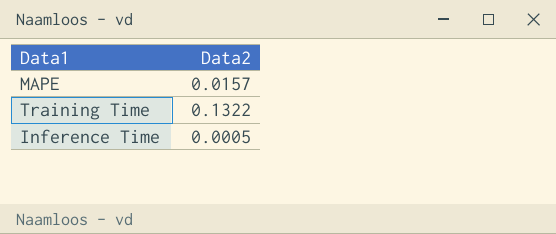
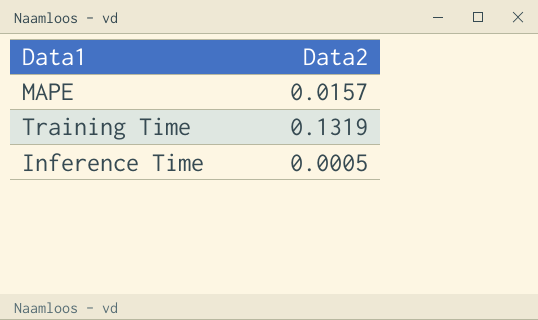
Training Time | Data2: 0.1322 -> 0.1319

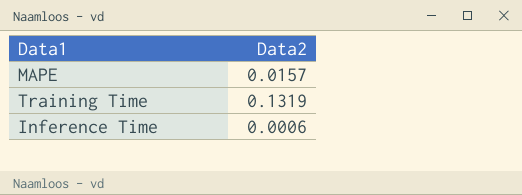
Inference Time | Data2: 0.0005 -> 0.0006

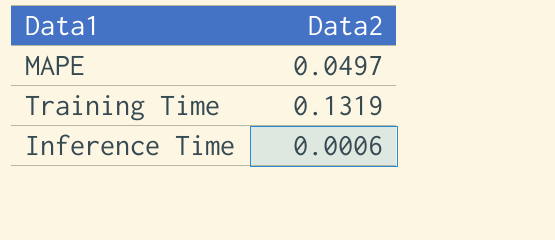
MAPE | Data2: 0.0157 -> 0.0497

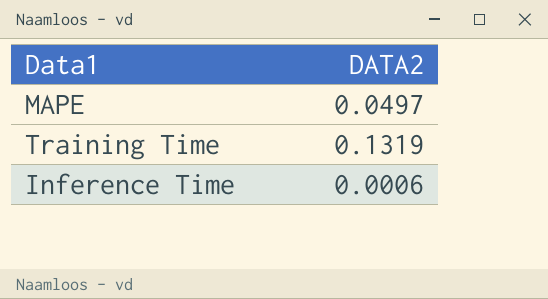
column name: Data2 -> DATA2

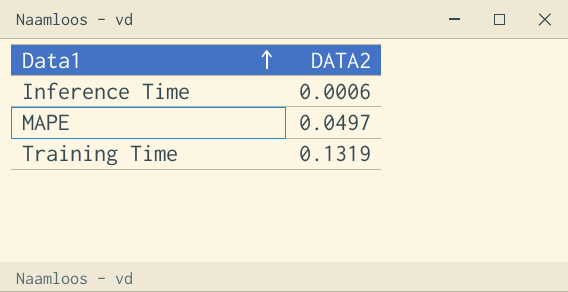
row order: none -> Data1 ascending

